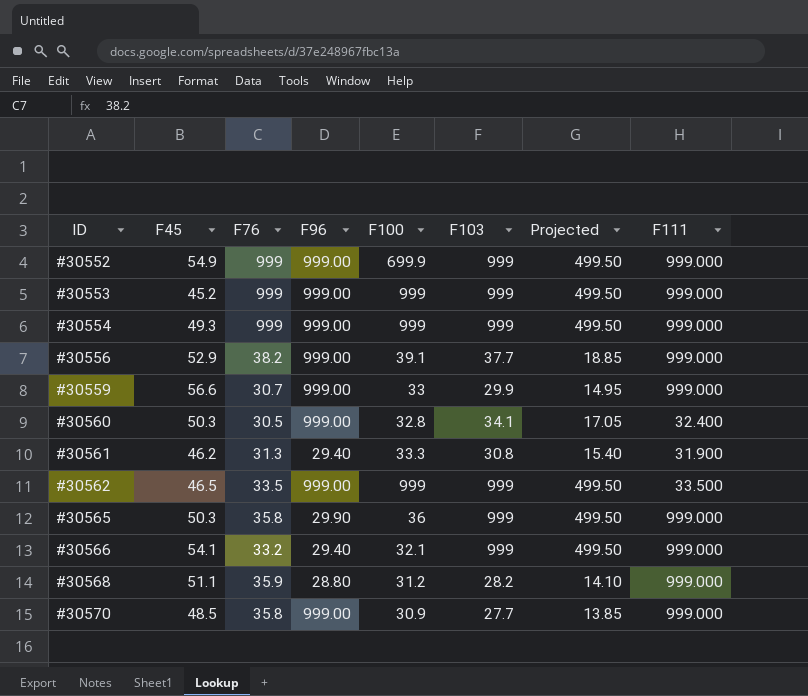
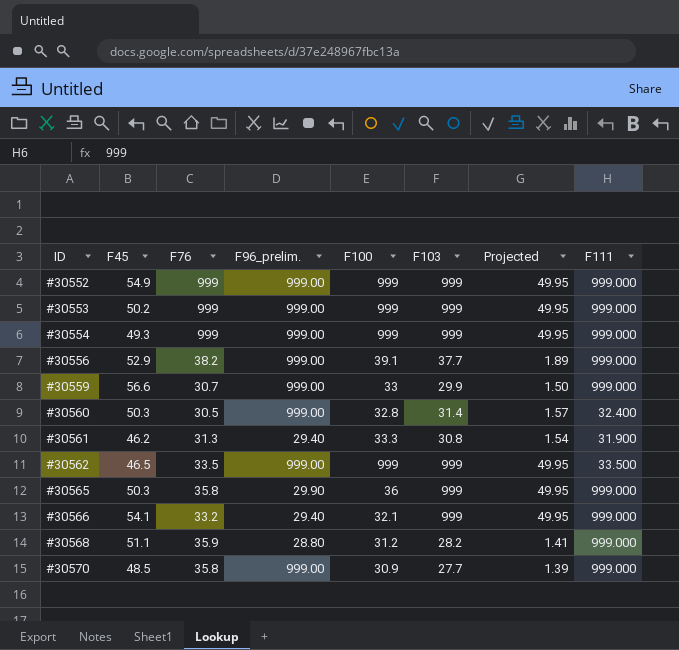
column name: F96 -> F96_prelim.
column Projected | formula: [F103] * 0.5 -> [F103] * 0.05
#30552 | F100: 699.9 -> 999
#30553 | F45: 45.2 -> 50.2
#30560 | F103: 34.1 -> 31.4

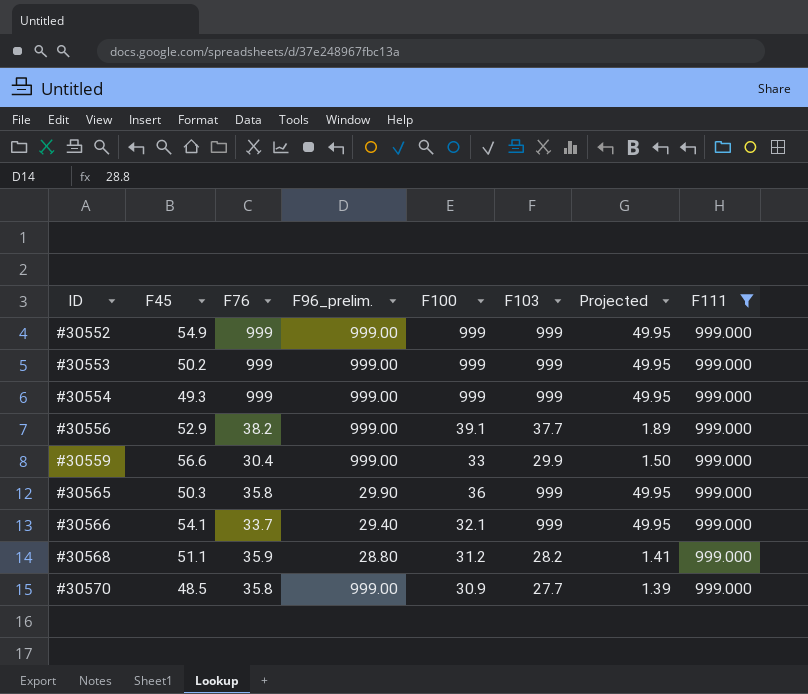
filter: none -> F111 = 999.000
#30559 | F76: 30.7 -> 30.4
#30566 | F76: 33.2 -> 33.7

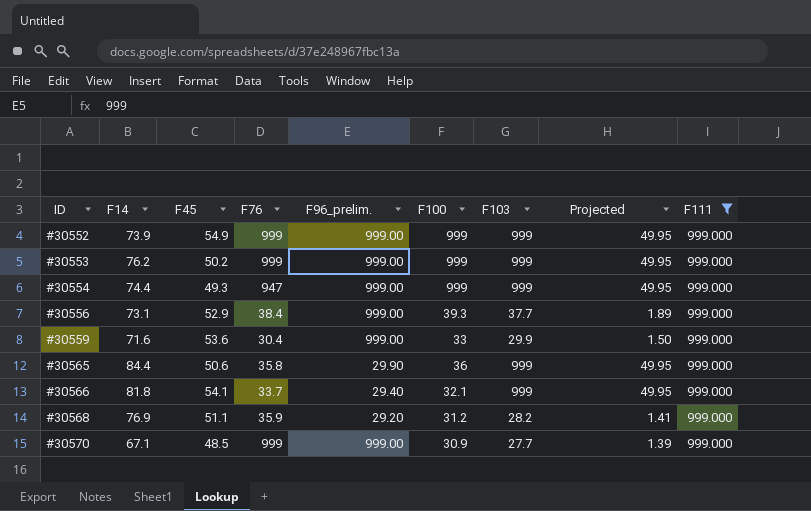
column F14 | position: none -> 2
#30554 | F76: 999 -> 947
#30556 | F76: 38.2 -> 38.4
#30556 | F100: 39.1 -> 39.3
#30559 | F45: 56.6 -> 53.6
#30565 | F45: 50.3 -> 50.6
#30568 | F96_prelim.: 28.80 -> 29.20
#30570 | F76: 35.8 -> 999

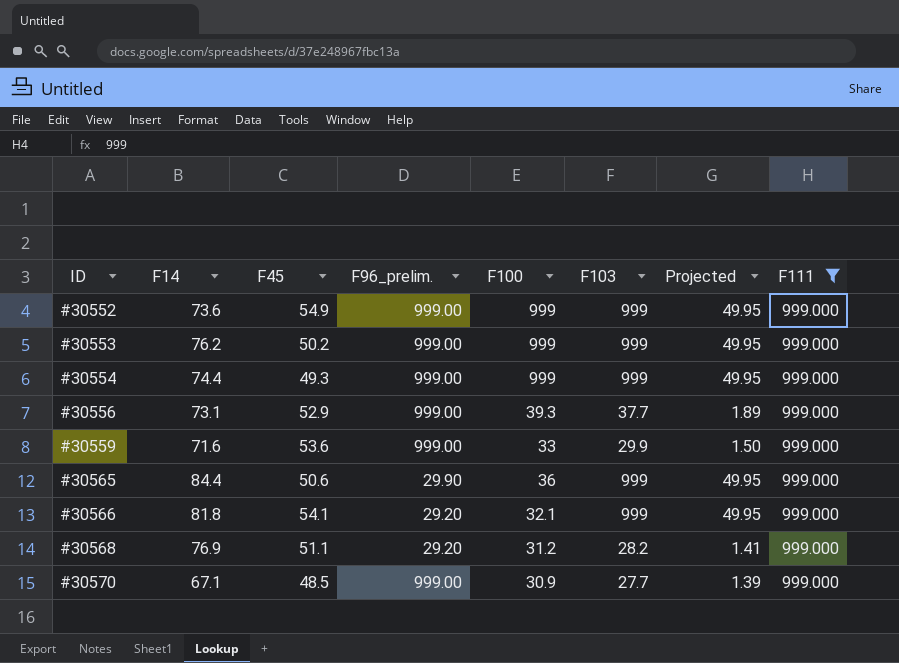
column F76 | position: 4 -> none
#30552 | F14: 73.9 -> 73.6
#30566 | F96_prelim.: 29.40 -> 29.20

